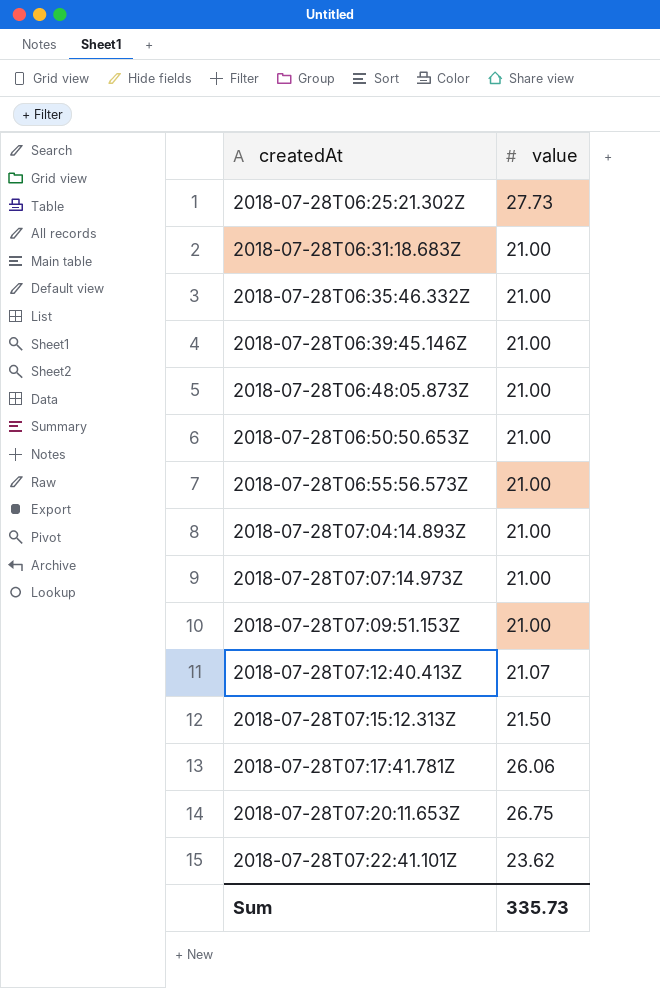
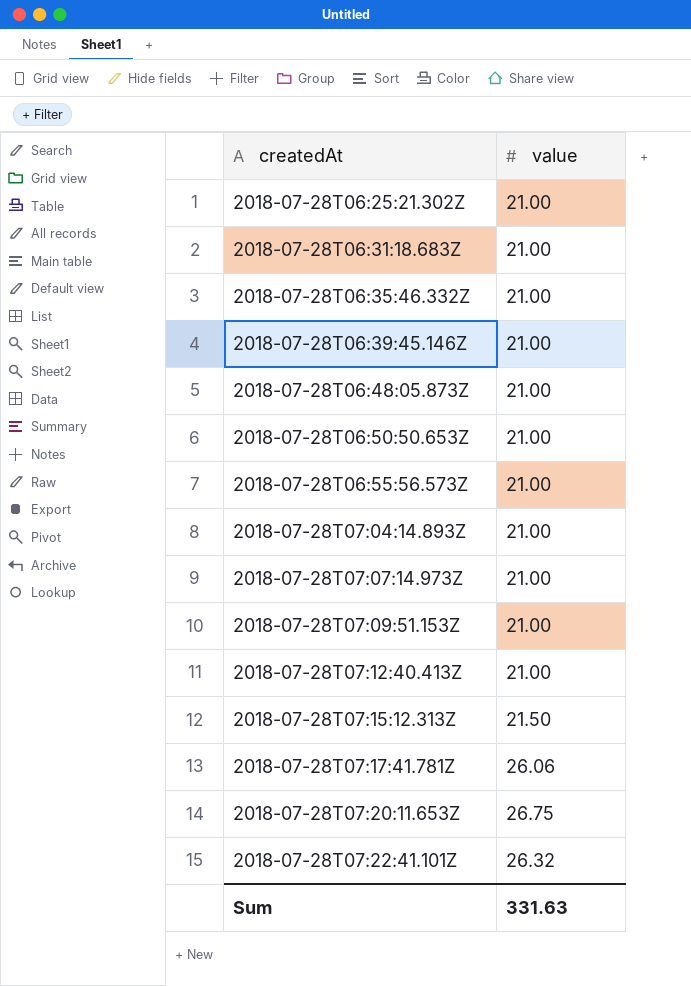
2018-07-28T06:25:21.302Z | value: 27.73 -> 21.00
2018-07-28T07:12:40.413Z | value: 21.07 -> 21.00
2018-07-28T07:22:41.101Z | value: 23.62 -> 26.32
Sum | value: 335.73 -> 331.63

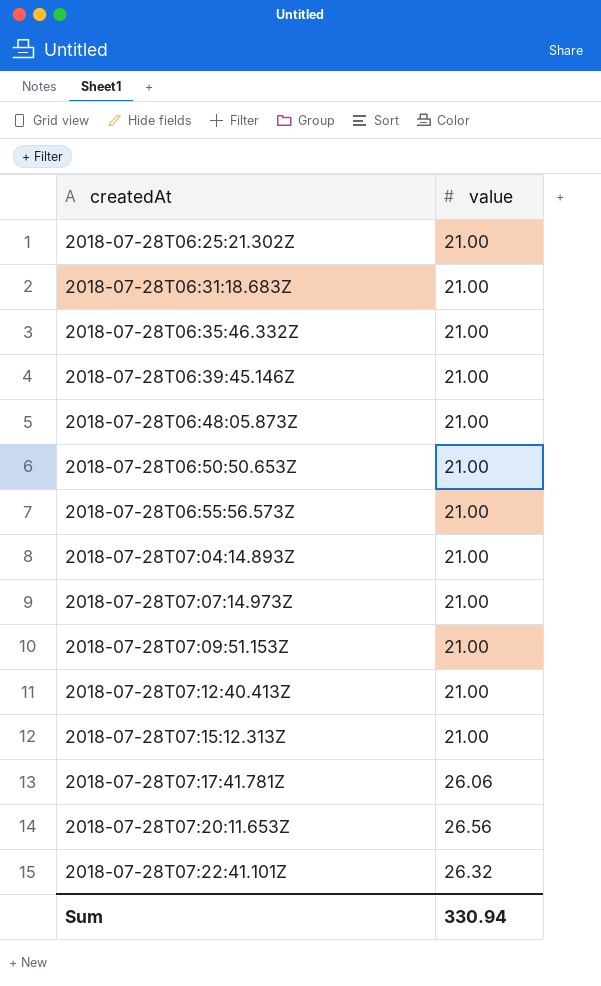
2018-07-28T07:15:12.313Z | value: 21.50 -> 21.00
2018-07-28T07:20:11.653Z | value: 26.75 -> 26.56
Sum | value: 331.63 -> 330.94

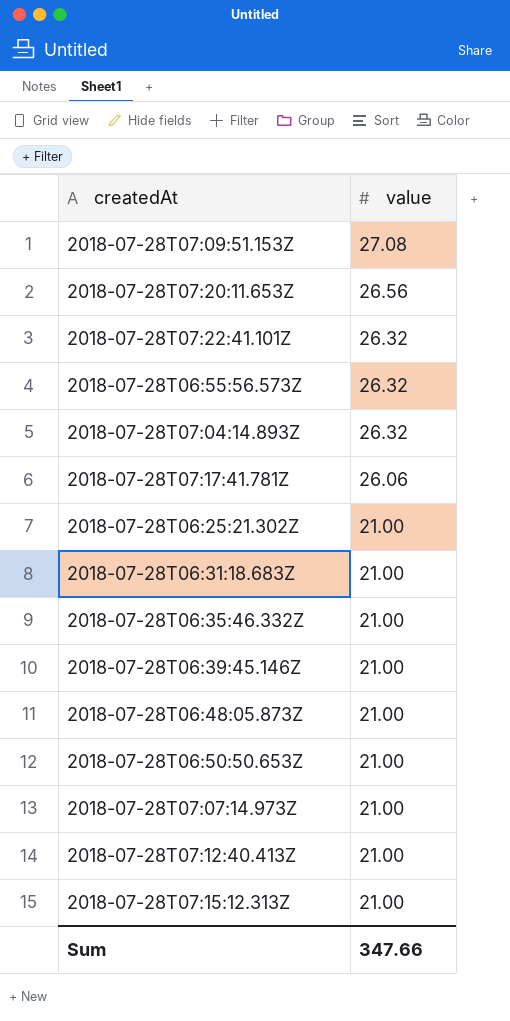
row order: createdAt ascending -> value descending
2018-07-28T07:09:51.153Z | value: 21.00 -> 27.08
2018-07-28T06:55:56.573Z | value: 21.00 -> 26.32
2018-07-28T07:04:14.893Z | value: 21.00 -> 26.32
Sum | value: 330.94 -> 347.66

